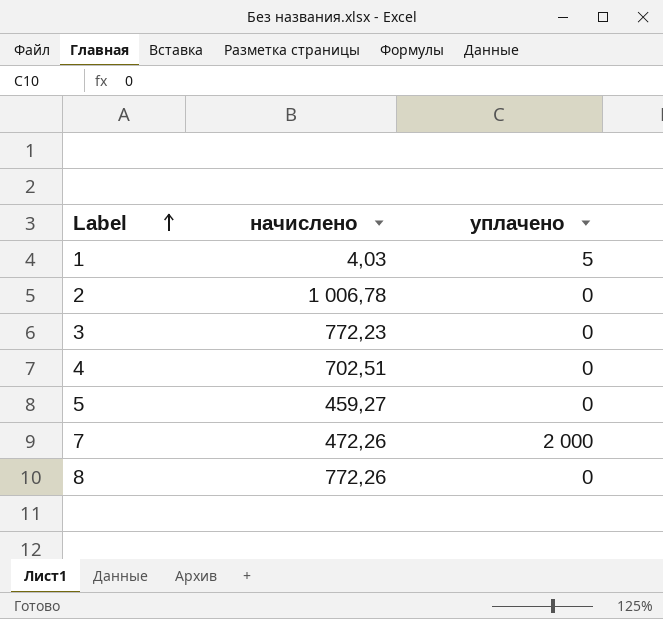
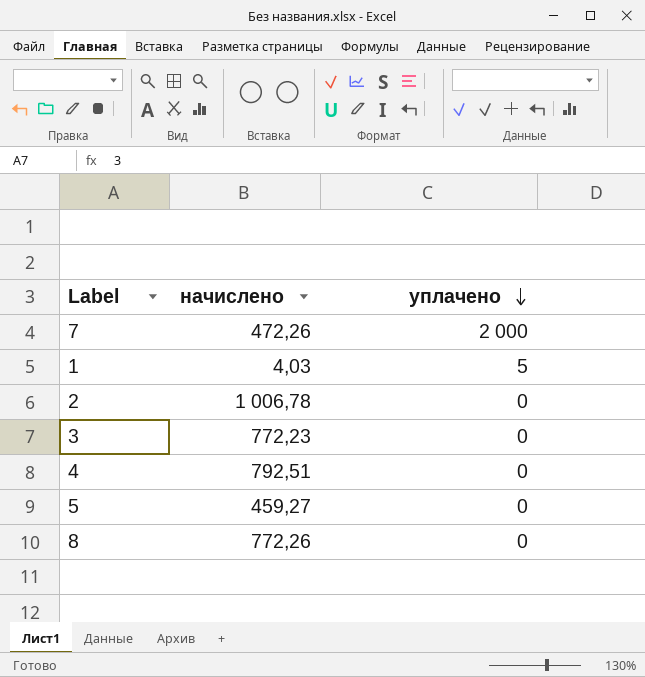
row order: Label ascending -> уплачено descending
4 | начислено: 702,51 -> 792,51

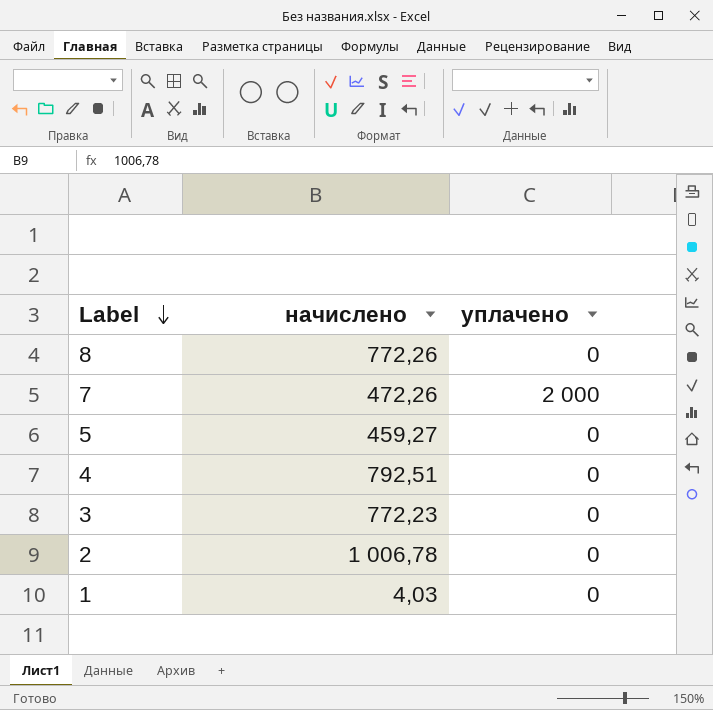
row order: уплачено descending -> Label descending
1 | уплачено: 5 -> 0

